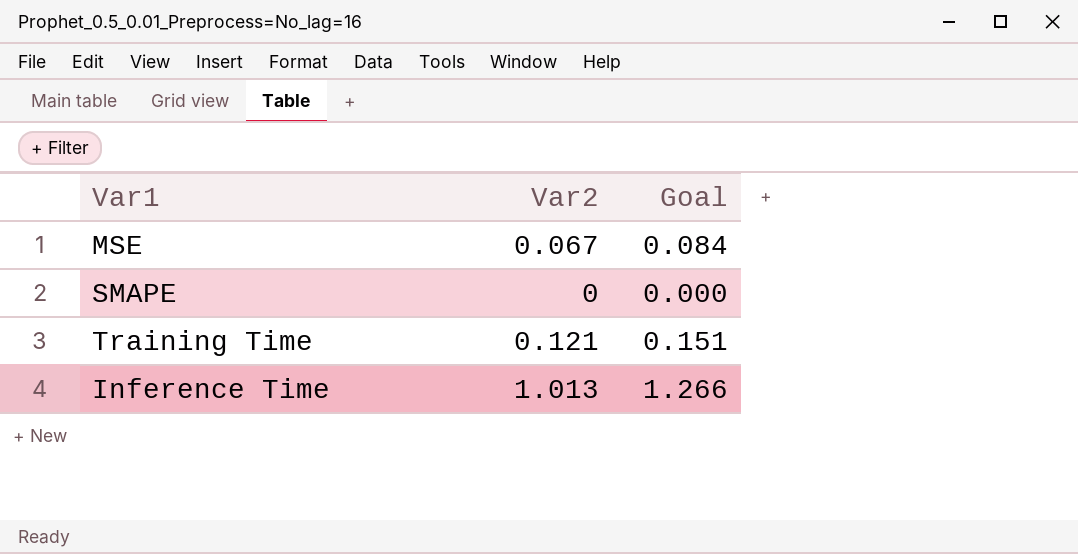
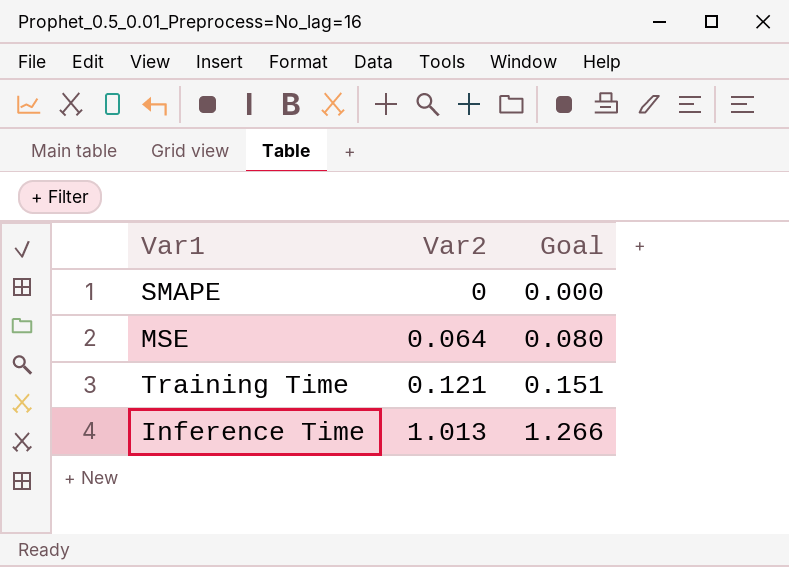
row order: none -> Var2 ascending
MSE | Var2: 0.067 -> 0.064
MSE | Goal: 0.084 -> 0.080

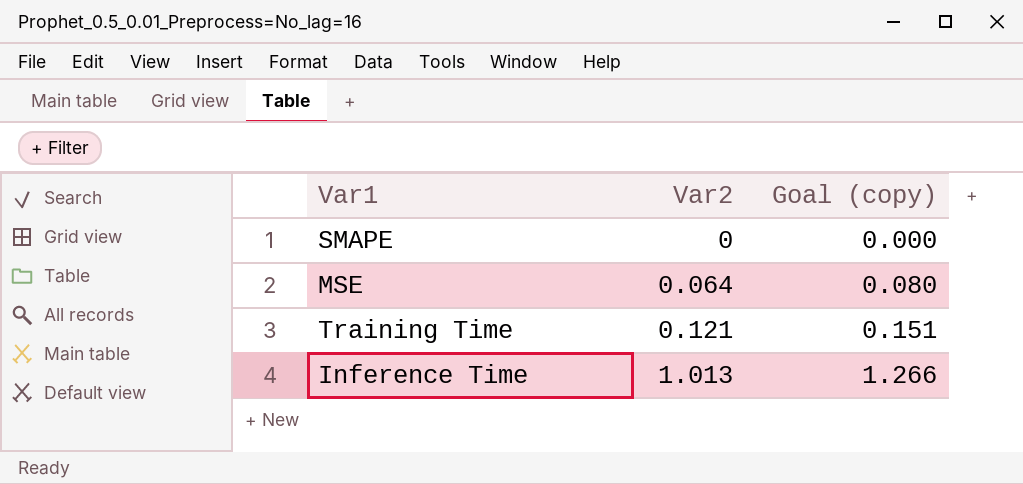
column name: Goal -> Goal (copy)

